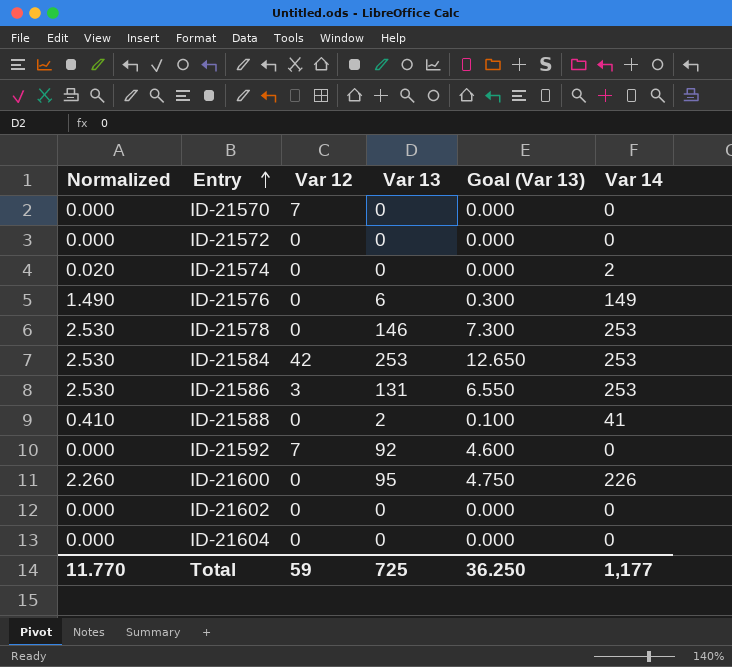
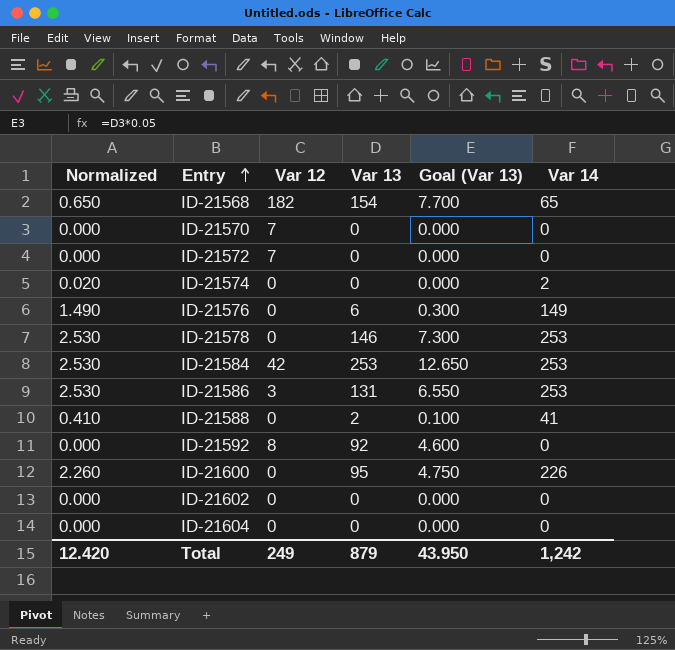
row ID-21568: none -> 0.650 | 182 | 154 | 7.700 | 65
ID-21572 | Var 12: 0 -> 7
ID-21592 | Var 12: 7 -> 8
Total | Normalized: 11.770 -> 12.420
Total | Var 12: 59 -> 249
Total | Var 13: 725 -> 879
Total | Goal (Var 13): 36.250 -> 43.950
Total | Var 14: 1,177 -> 1,242

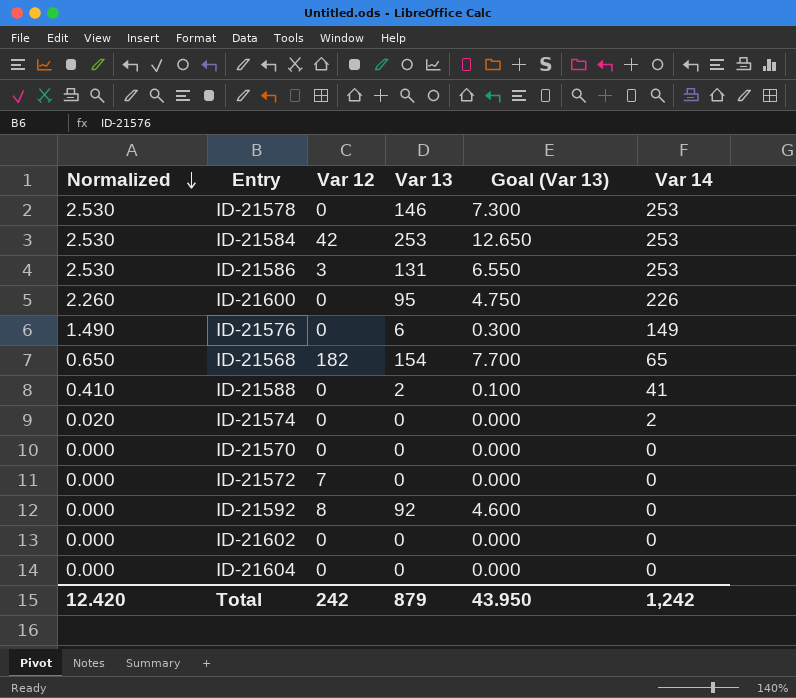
row order: Entry ascending -> Normalized descending
ID-21570 | Var 12: 7 -> 0
Total | Var 12: 249 -> 242

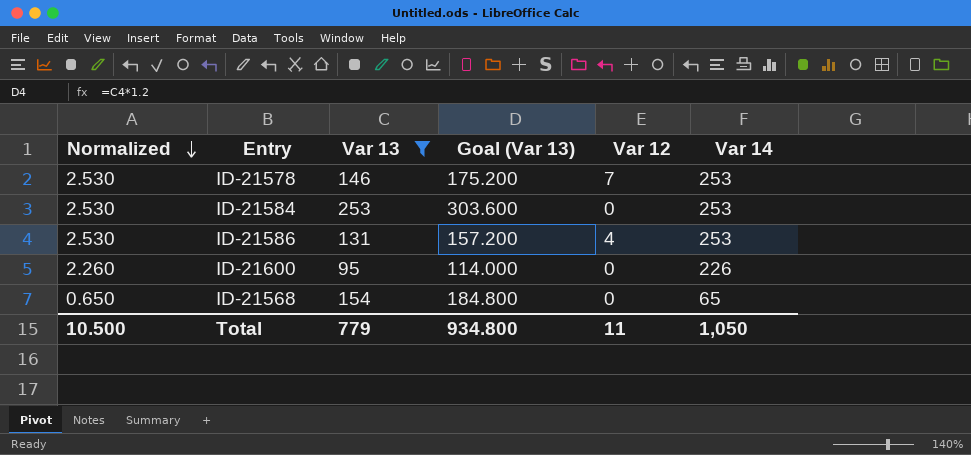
filter: none -> Var 13 >= 95
column Goal (Var 13) | formula: [Var 13] * 0.05 -> [Var 13] * 1.2
column Var 12 | position: 3 -> 5
ID-21578 | Var 12: 0 -> 7
ID-21584 | Var 12: 42 -> 0
ID-21586 | Var 12: 3 -> 4
ID-21568 | Var 12: 182 -> 0
Total | Normalized: 12.420 -> 10.500
Total | Var 13: 879 -> 779
Total | Goal (Var 13): 43.950 -> 934.800
Total | Var 12: 242 -> 11
Total | Var 14: 1,242 -> 1,050

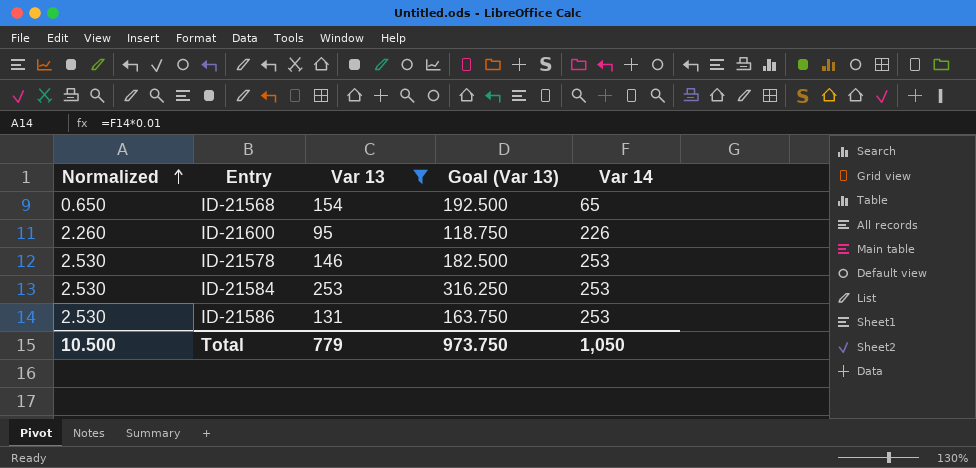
row order: Normalized descending -> Normalized ascending
column Var 12 | position: 5 -> none
column Goal (Var 13) | formula: [Var 13] * 1.2 -> [Var 13] * 1.25
Total | Goal (Var 13): 934.800 -> 973.750

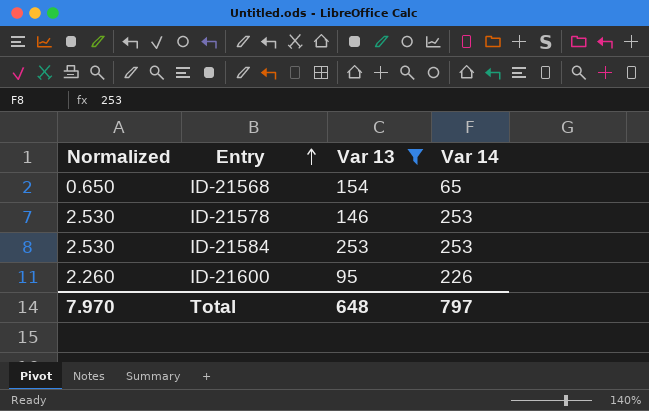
row order: Normalized ascending -> Entry ascending
column Goal (Var 13) | formula: [Var 13] * 1.25 -> none
row ID-21586: 2.530 | 131 | 163.750 | 253 -> none
Total | Normalized: 10.500 -> 7.970
Total | Var 13: 779 -> 648
Total | Var 14: 1,050 -> 797

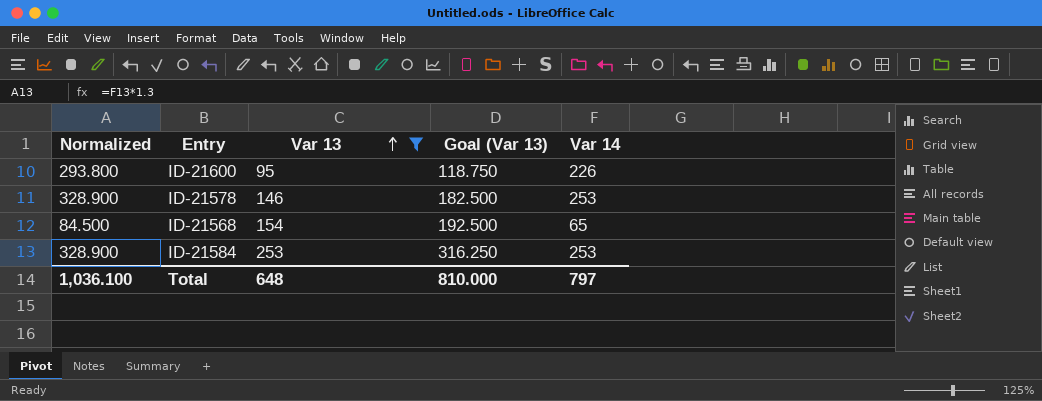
row order: Entry ascending -> Var 13 ascending
column Normalized | formula: [Var 14] * 0.01 -> [Var 14] * 1.3
column Goal (Var 13) | formula: none -> [Var 13] * 1.25
Total | Normalized: 7.970 -> 1,036.100

